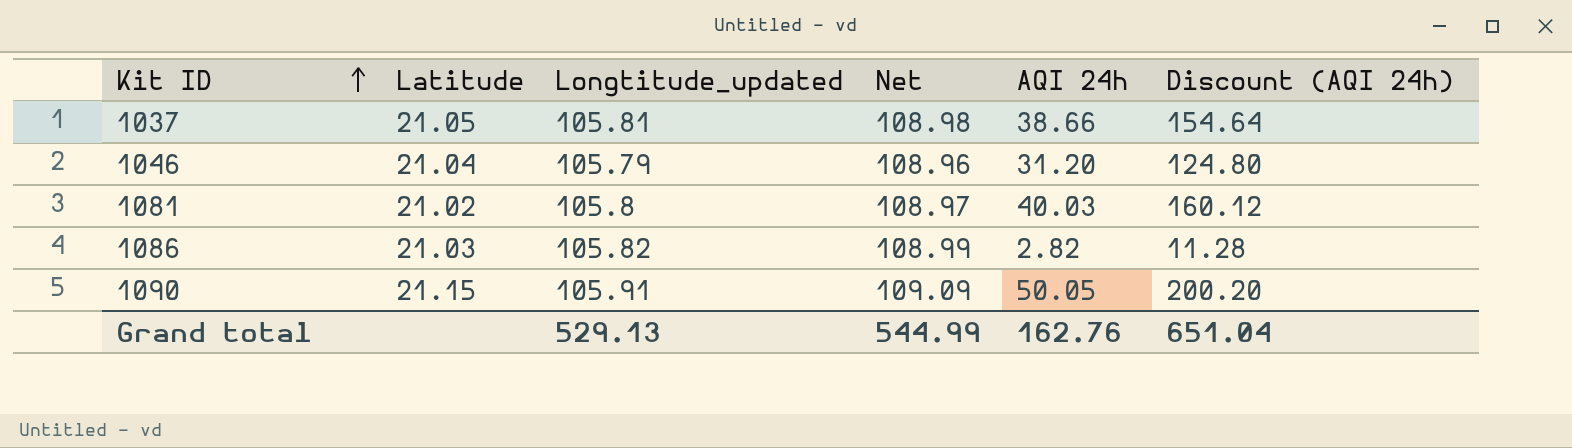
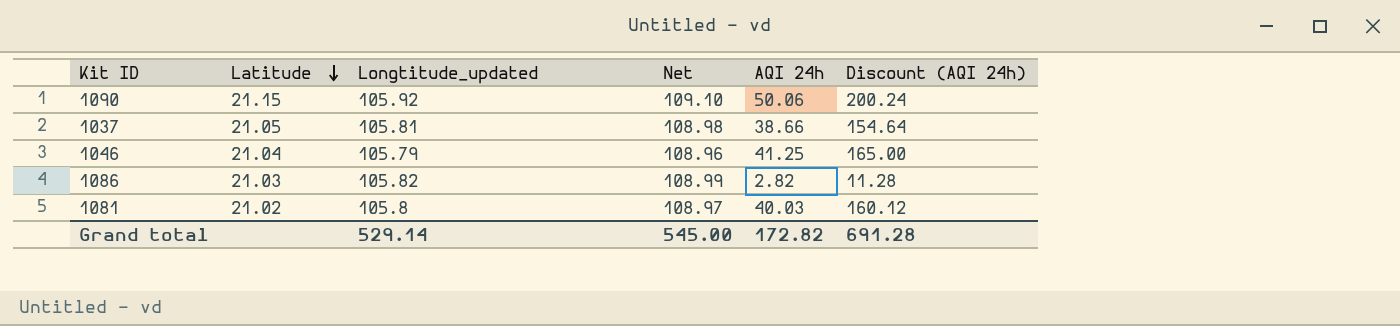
row order: Kit ID ascending -> Latitude descending
1090 | Longtitude_updated: 105.91 -> 105.92
1090 | Net: 109.09 -> 109.10
1090 | AQI 24h: 50.05 -> 50.06
1090 | Discount (AQI 24h): 200.20 -> 200.24
1046 | AQI 24h: 31.20 -> 41.25
1046 | Discount (AQI 24h): 124.80 -> 165.00
Grand total | Longtitude_updated: 529.13 -> 529.14
Grand total | Net: 544.99 -> 545.00
Grand total | AQI 24h: 162.76 -> 172.82
Grand total | Discount (AQI 24h): 651.04 -> 691.28

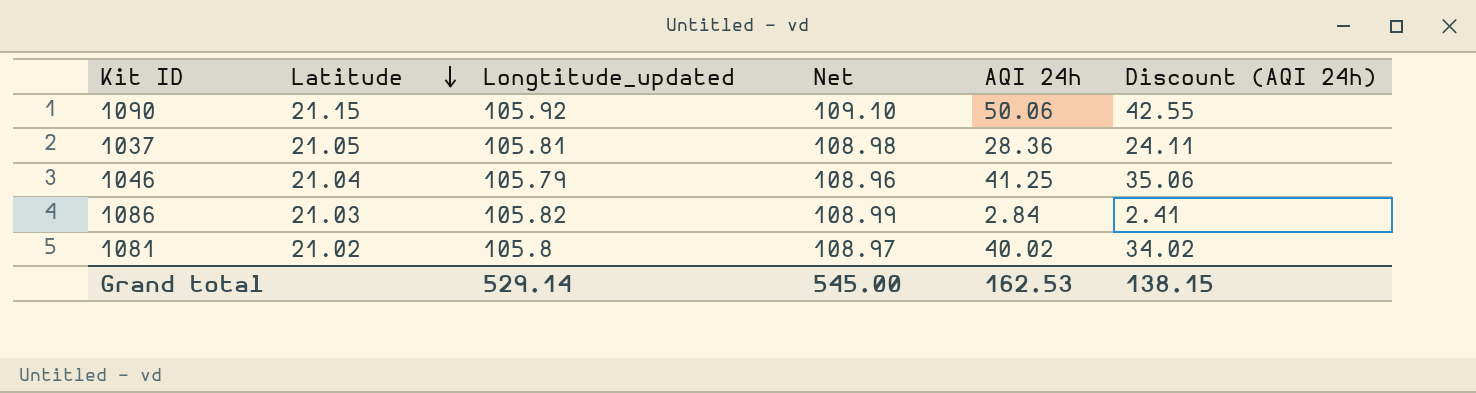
column Discount (AQI 24h) | formula: [AQI 24h] * 4 -> [AQI 24h] * 0.85
1037 | AQI 24h: 38.66 -> 28.36
1086 | AQI 24h: 2.82 -> 2.84
1081 | AQI 24h: 40.03 -> 40.02
Grand total | AQI 24h: 172.82 -> 162.53
Grand total | Discount (AQI 24h): 691.28 -> 138.15

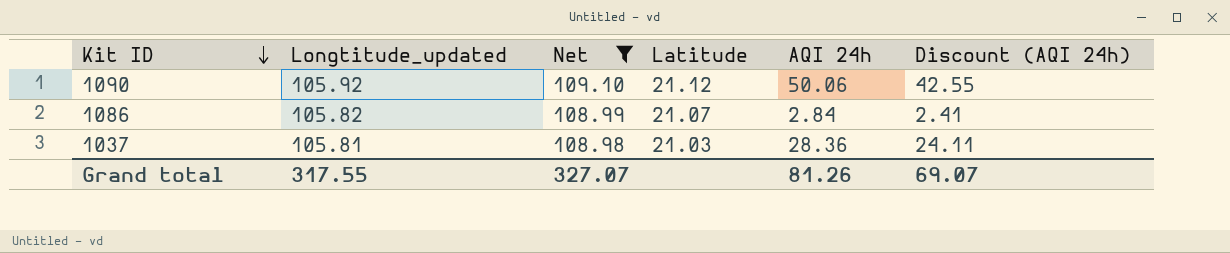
filter: none -> Net >= 108.98
row order: Latitude descending -> Kit ID descending
column Latitude | position: 2 -> 4
1090 | Latitude: 21.15 -> 21.12
1086 | Latitude: 21.03 -> 21.07
1037 | Latitude: 21.05 -> 21.03
Grand total | Longtitude_updated: 529.14 -> 317.55
Grand total | Net: 545.00 -> 327.07
Grand total | AQI 24h: 162.53 -> 81.26
Grand total | Discount (AQI 24h): 138.15 -> 69.07

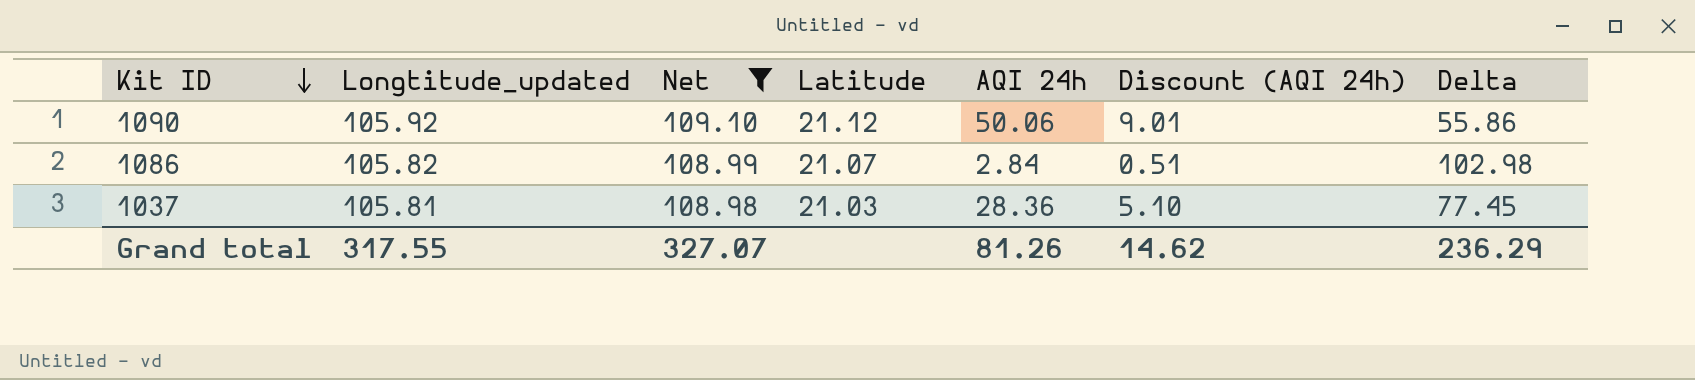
column Discount (AQI 24h) | formula: [AQI 24h] * 0.85 -> [AQI 24h] * 0.18
column Delta | formula: none -> [Longtitude_updated] - [AQI 24h]
Grand total | Discount (AQI 24h): 69.07 -> 14.62

